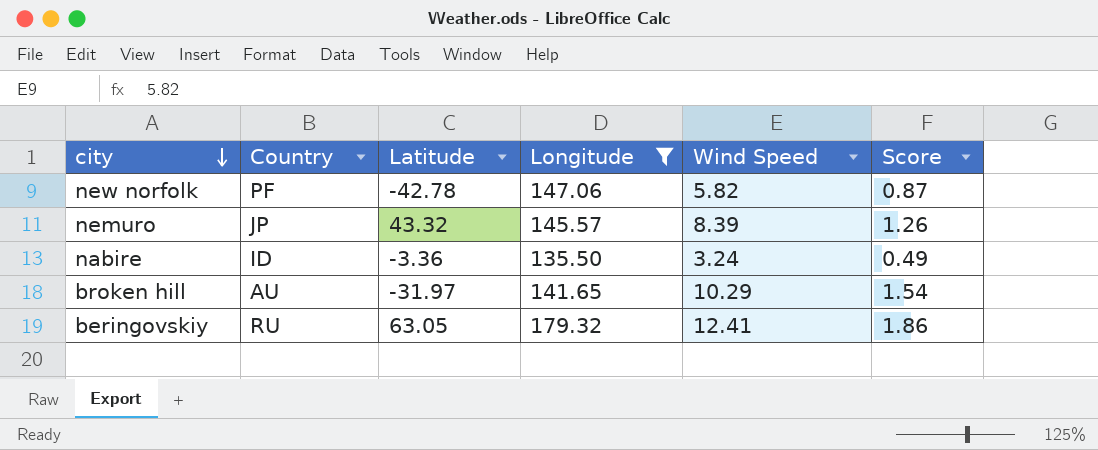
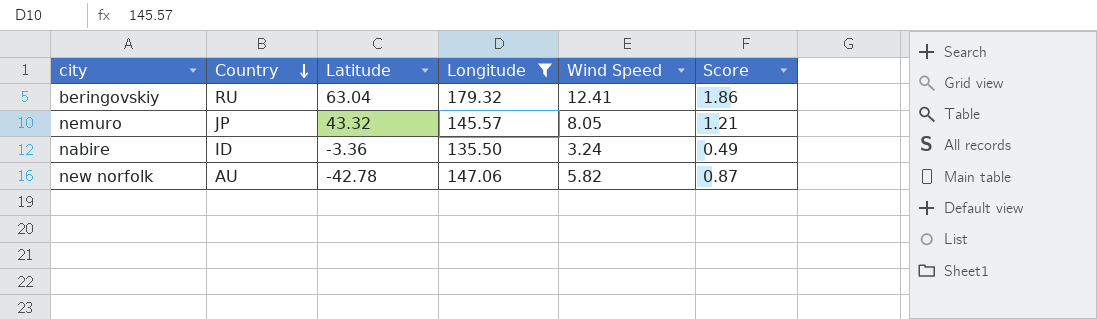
row order: city descending -> Country descending
row broken hill: AU | -31.97 | 141.65 | 10.29 | 1.54 -> none
beringovskiy | Latitude: 63.05 -> 63.04
nemuro | Wind Speed: 8.39 -> 8.05
nemuro | Score: 1.26 -> 1.21
new norfolk | Country: PF -> AU

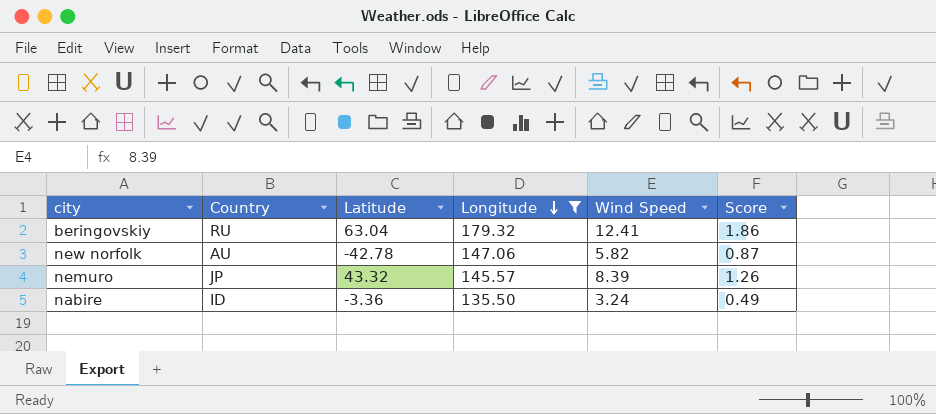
row order: Country descending -> Longitude descending
nemuro | Wind Speed: 8.05 -> 8.39
nemuro | Score: 1.21 -> 1.26

